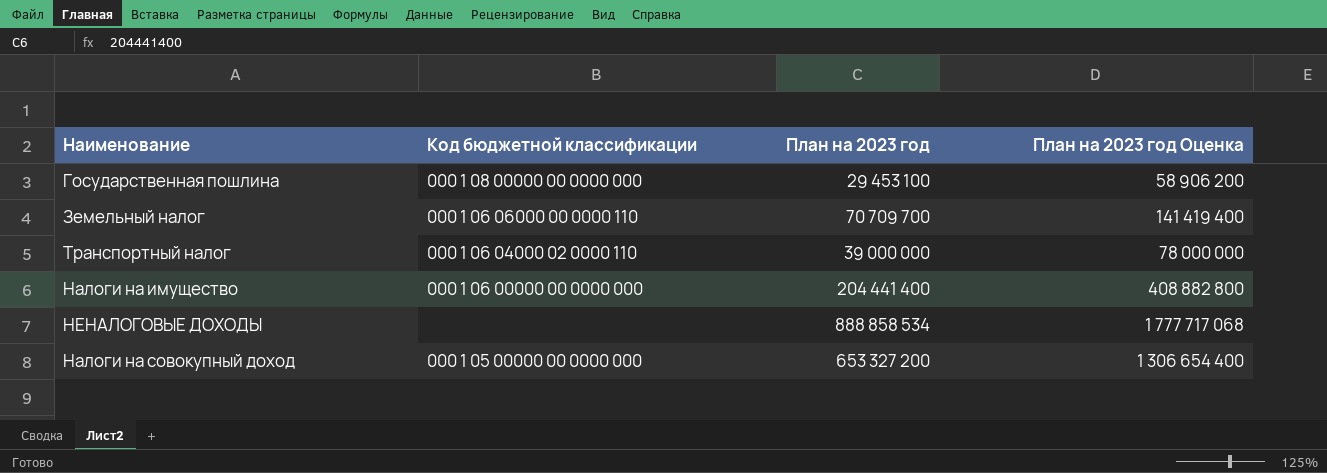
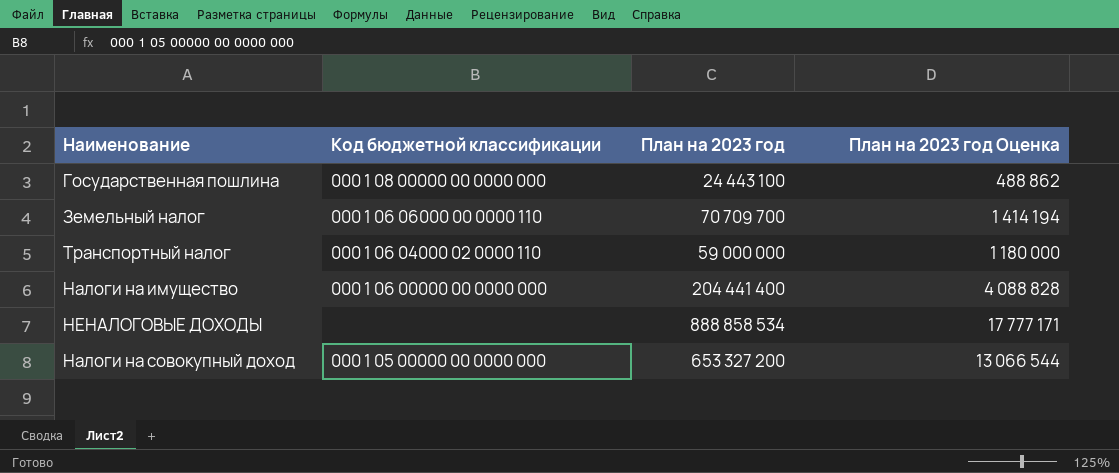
column План на 2023 год Оценка | formula: [План на 2023 год] * 2 -> [План на 2023 год] * 0,02
Государственная пошлина | План на 2023 год: 29 453 100 -> 24 443 100
Транспортный налог | План на 2023 год: 39 000 000 -> 59 000 000

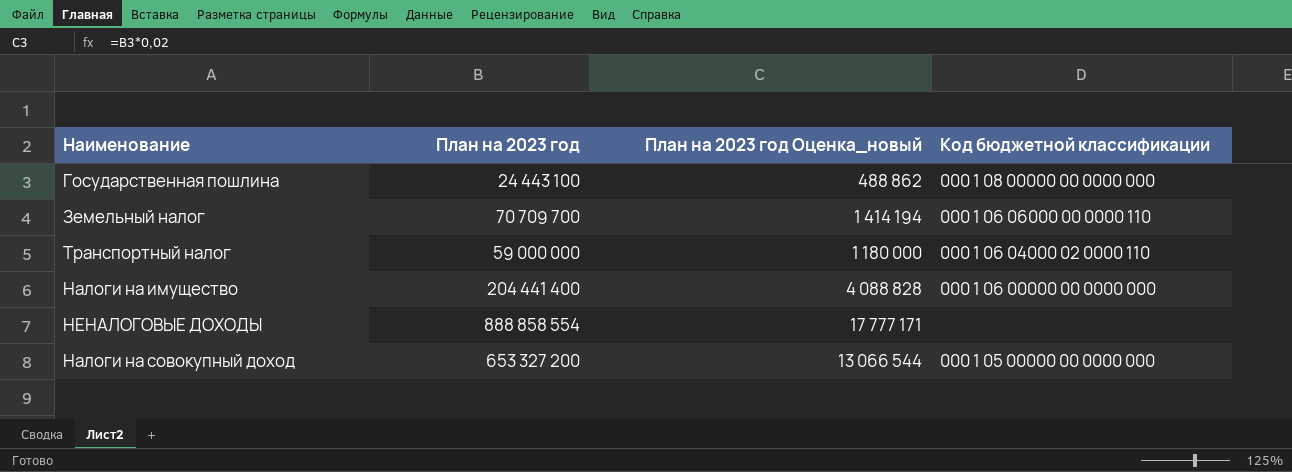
column name: План на 2023 год Оценка -> План на 2023 год Оценка_новый
column Код бюджетной классификации | position: 2 -> 4
НЕНАЛОГОВЫЕ ДОХОДЫ | План на 2023 год: 888 858 534 -> 888 858 554

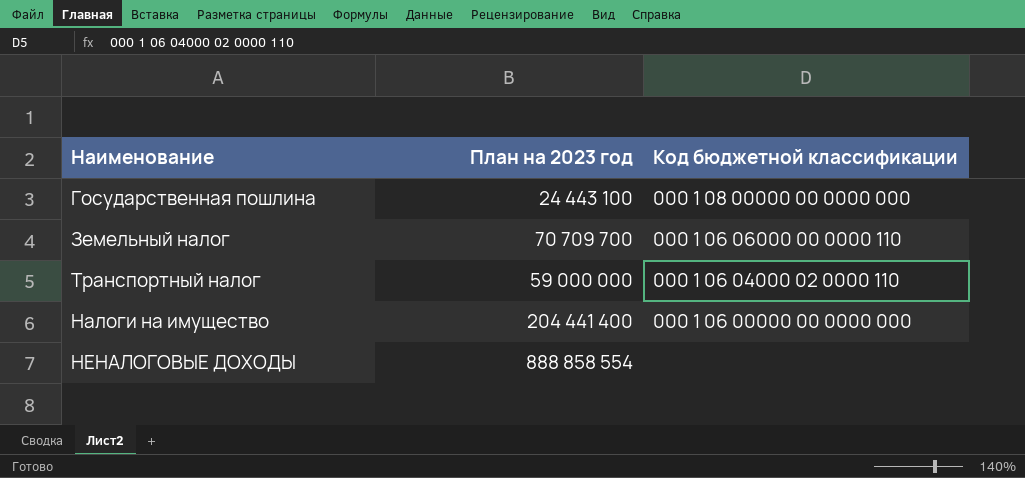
column План на 2023 год Оценка_новый | formula: [План на 2023 год] * 0,02 -> none
row Налоги на совокупный доход: 653 327 200 | 13 066 544 | 000 1 05 00000 00 0000 000 -> none

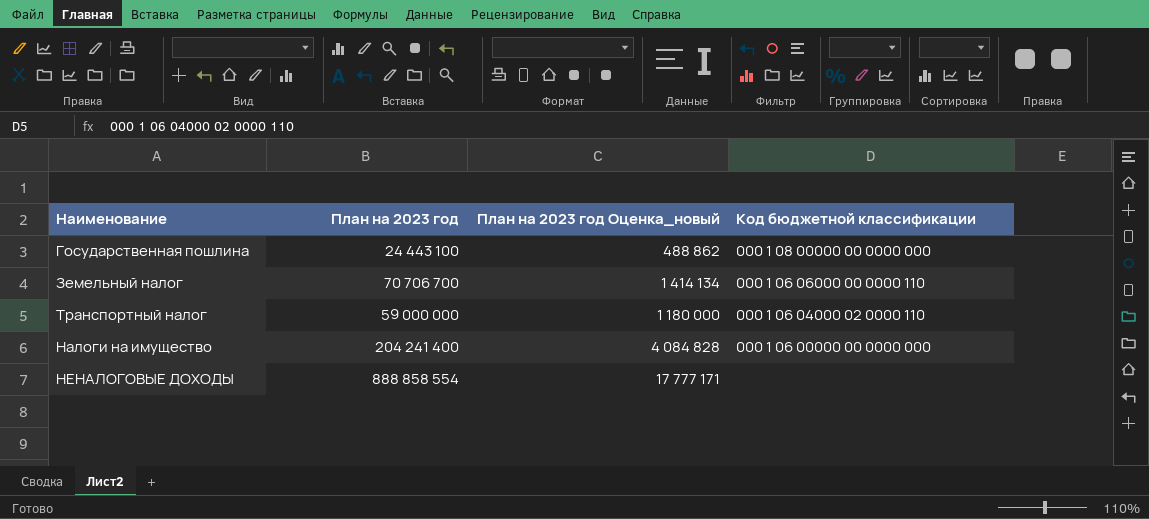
column План на 2023 год Оценка_новый | formula: none -> [План на 2023 год] * 0,02
Земельный налог | План на 2023 год: 70 709 700 -> 70 706 700
Налоги на имущество | План на 2023 год: 204 441 400 -> 204 241 400

